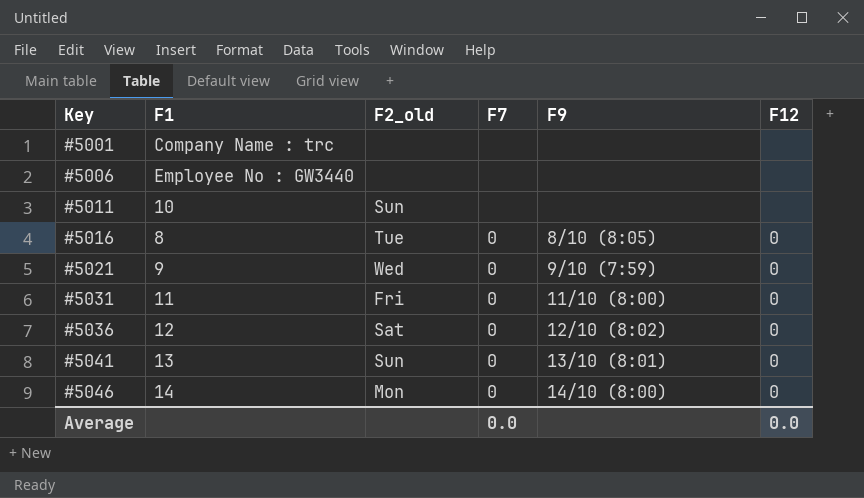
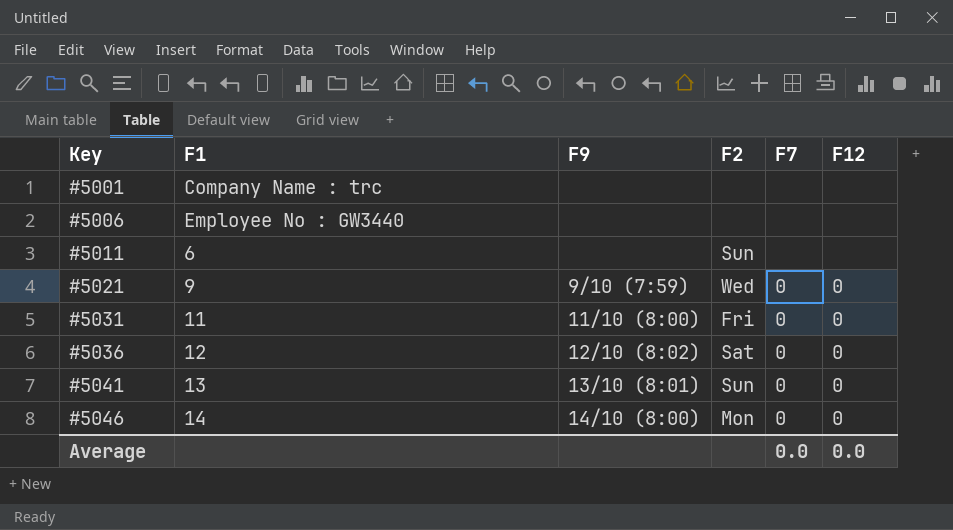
column F9 | position: 5 -> 3
column name: F2_old -> F2
row #5016: 8 | Tue | 0 | 8/10 (8:05) | 0 -> none
#5011 | F1: 10 -> 6

